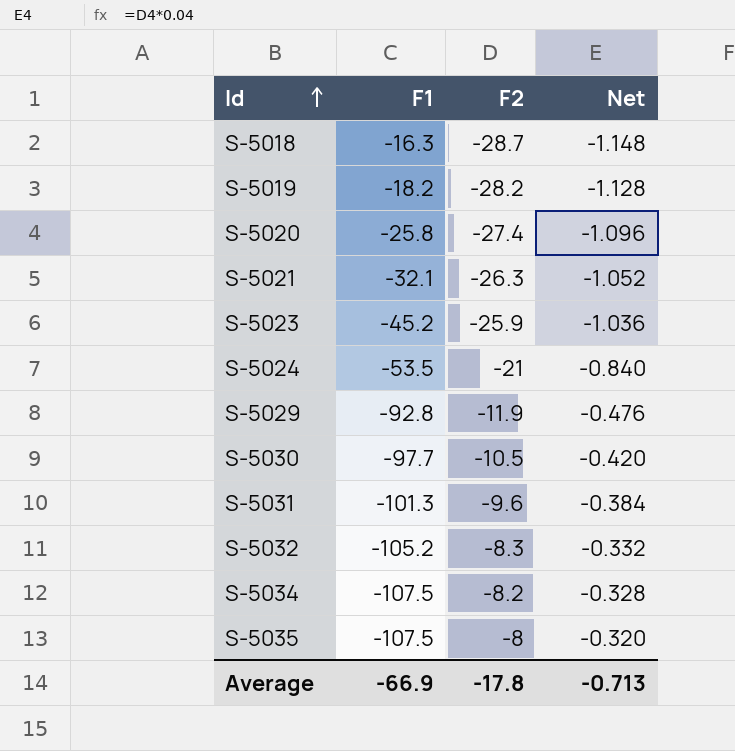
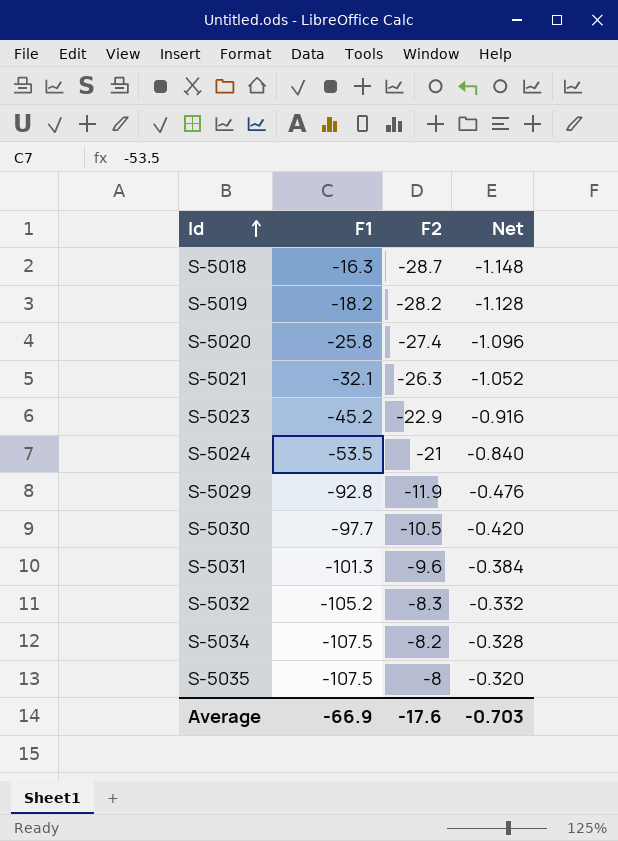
S-5023 | F2: -25.9 -> -22.9
S-5023 | Net: -1.036 -> -0.916
Average | F2: -17.8 -> -17.6
Average | Net: -0.713 -> -0.703

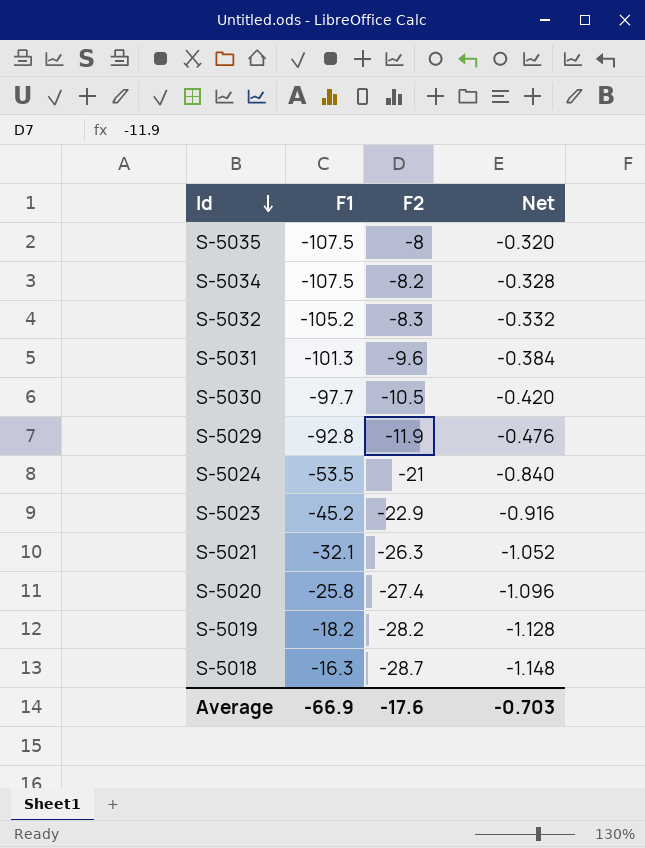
row order: Id ascending -> Id descending

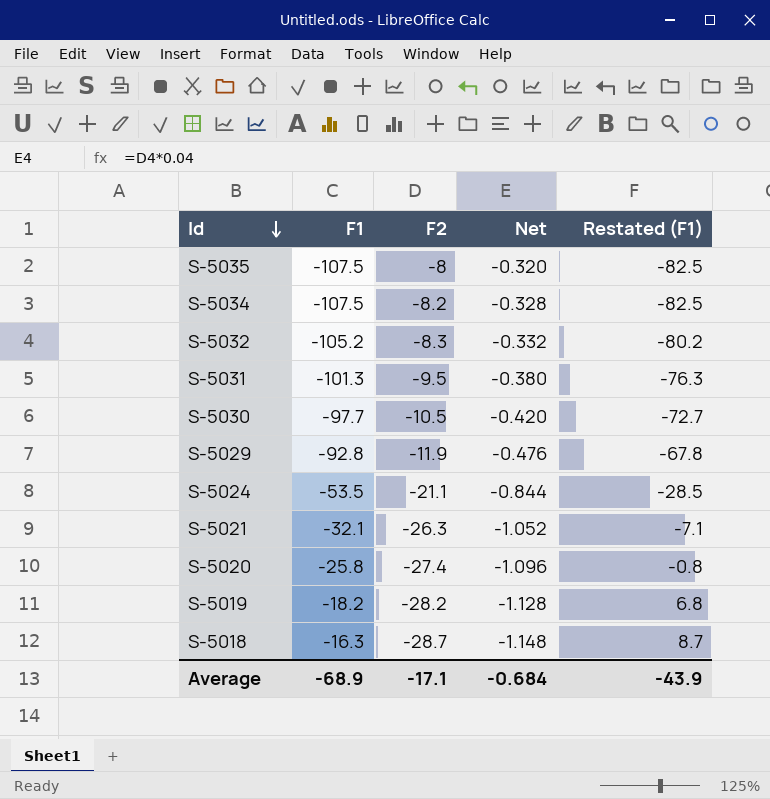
column Restated (F1) | formula: none -> [F1] + 25
row S-5023: -45.2 | -22.9 | -0.916 -> none
S-5031 | F2: -9.6 -> -9.5
S-5031 | Net: -0.384 -> -0.380
S-5024 | F2: -21 -> -21.1
S-5024 | Net: -0.840 -> -0.844
Average | F1: -66.9 -> -68.9
Average | F2: -17.6 -> -17.1
Average | Net: -0.703 -> -0.684

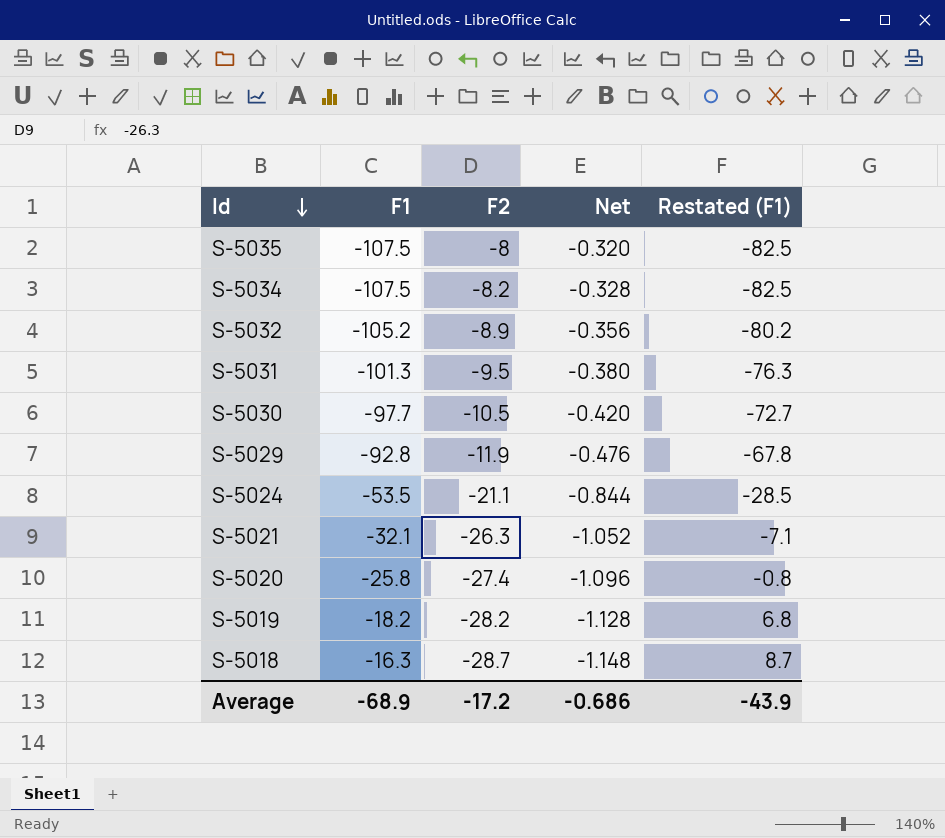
S-5032 | F2: -8.3 -> -8.9
S-5032 | Net: -0.332 -> -0.356
Average | F2: -17.1 -> -17.2
Average | Net: -0.684 -> -0.686

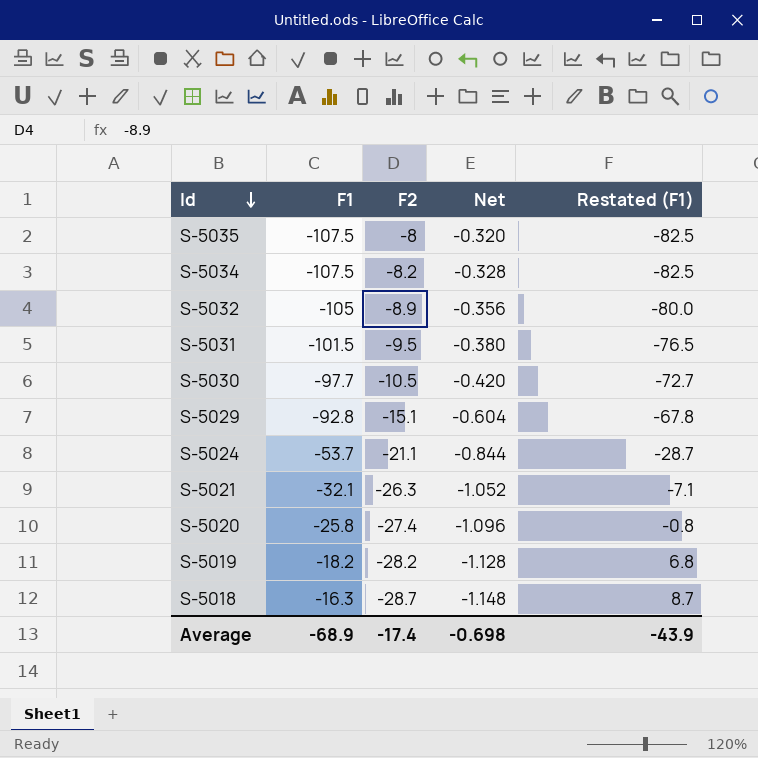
S-5032 | F1: -105.2 -> -105
S-5032 | Restated (F1): -80.2 -> -80.0
S-5031 | F1: -101.3 -> -101.5
S-5031 | Restated (F1): -76.3 -> -76.5
S-5029 | F2: -11.9 -> -15.1
S-5029 | Net: -0.476 -> -0.604
S-5024 | F1: -53.5 -> -53.7
S-5024 | Restated (F1): -28.5 -> -28.7
Average | F2: -17.2 -> -17.4
Average | Net: -0.686 -> -0.698

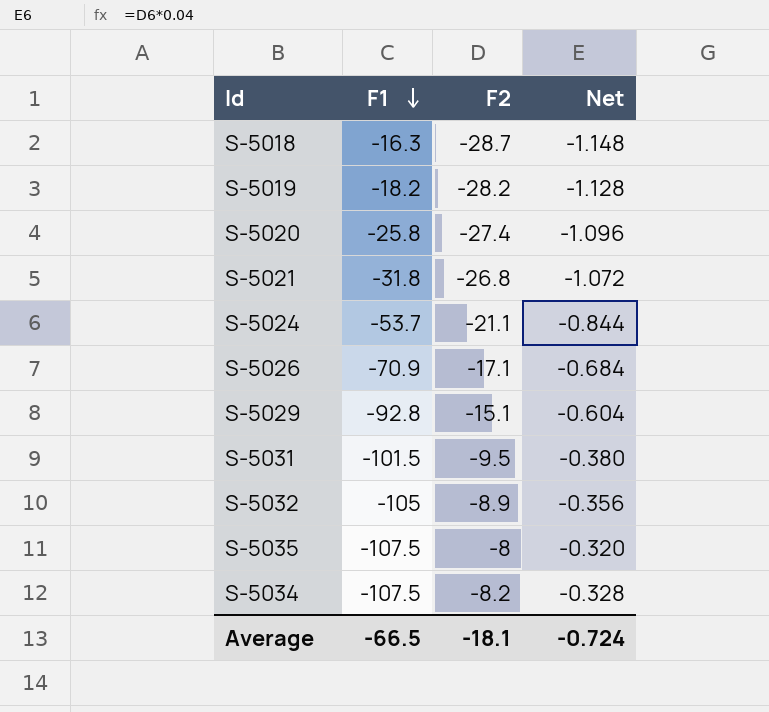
row order: Id descending -> F1 descending
column Restated (F1) | formula: [F1] + 25 -> none
row S-5030: -97.7 | -10.5 | -0.420 | -72.7 -> none
S-5021 | F1: -32.1 -> -31.8
S-5021 | F2: -26.3 -> -26.8
S-5021 | Net: -1.052 -> -1.072
row S-5026: none -> -70.9 | -17.1 | -0.684
Average | F1: -68.9 -> -66.5
Average | F2: -17.4 -> -18.1
Average | Net: -0.698 -> -0.724

